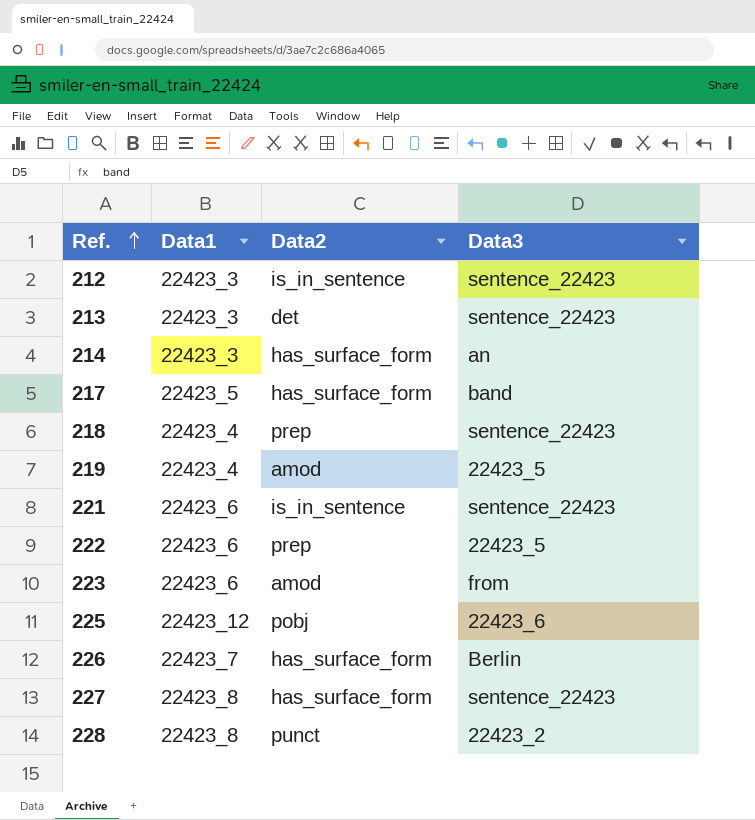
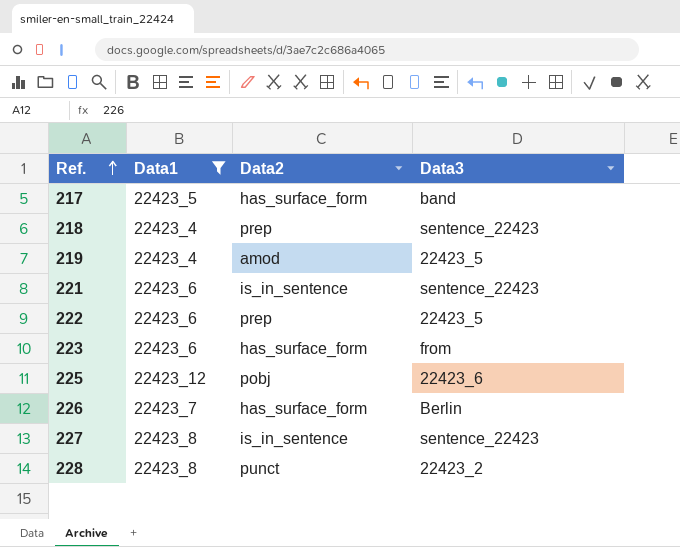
filter: none -> Data1 != 22423_3
223 | Data2: amod -> has_surface_form
227 | Data2: has_surface_form -> is_in_sentence

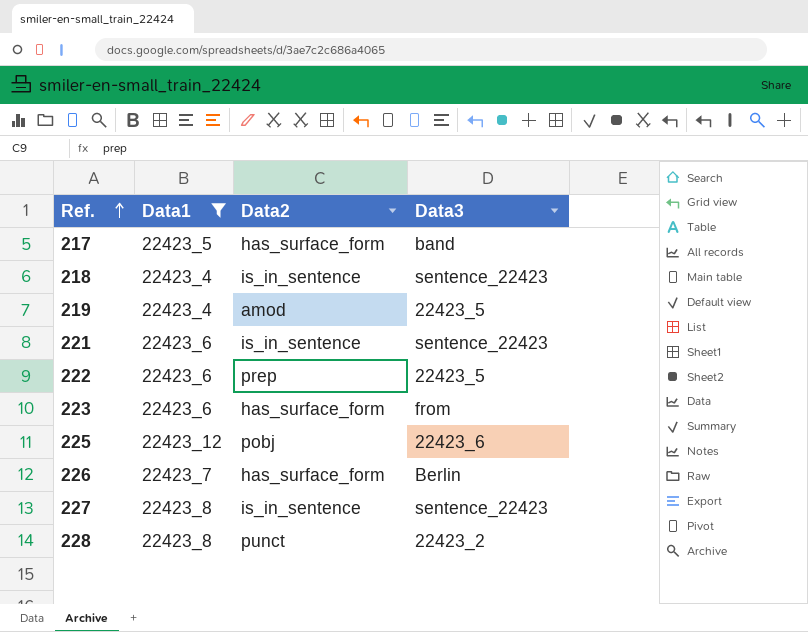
218 | Data2: prep -> is_in_sentence

